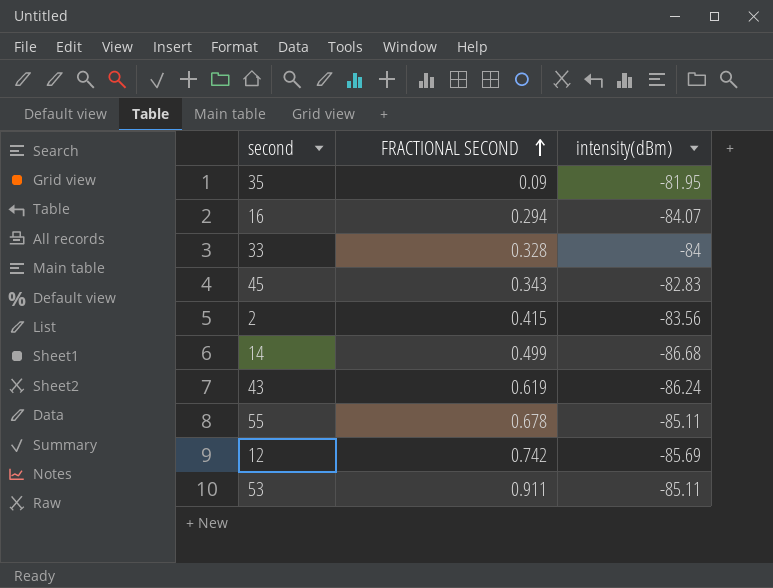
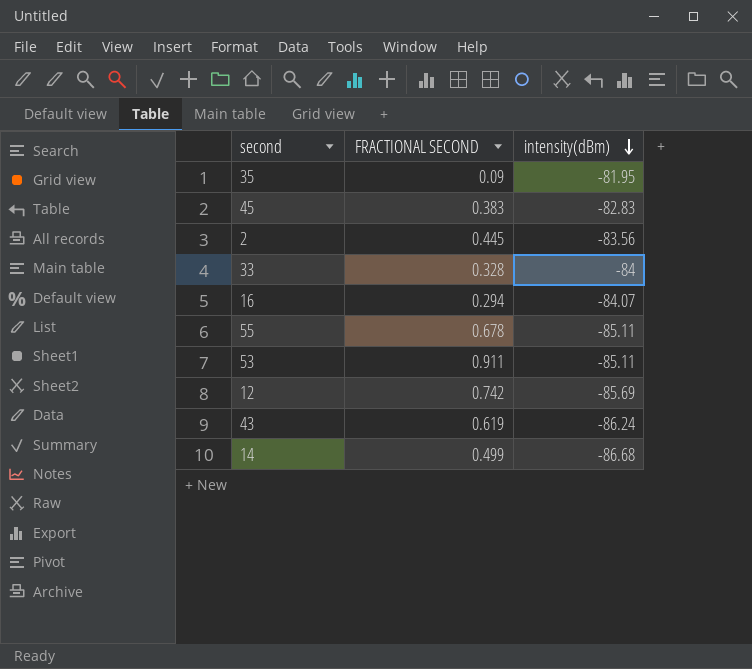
row order: FRACTIONAL SECOND ascending -> intensity(dBm) descending
45 | FRACTIONAL SECOND: 0.343 -> 0.383
2 | FRACTIONAL SECOND: 0.415 -> 0.445

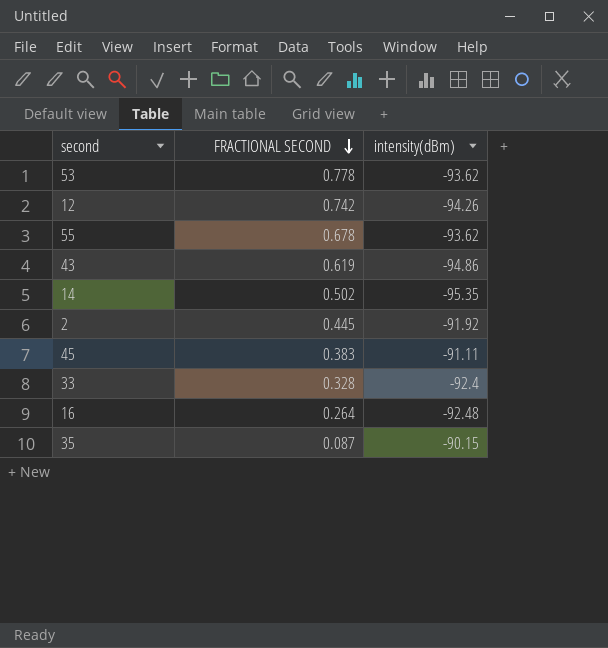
row order: intensity(dBm) descending -> FRACTIONAL SECOND descending
53 | FRACTIONAL SECOND: 0.911 -> 0.778
53 | intensity(dBm): -85.11 -> -93.62
12 | intensity(dBm): -85.69 -> -94.26
55 | intensity(dBm): -85.11 -> -93.62
43 | intensity(dBm): -86.24 -> -94.86
14 | FRACTIONAL SECOND: 0.499 -> 0.502
14 | intensity(dBm): -86.68 -> -95.35
2 | intensity(dBm): -83.56 -> -91.92
45 | intensity(dBm): -82.83 -> -91.11
33 | intensity(dBm): -84 -> -92.4
16 | FRACTIONAL SECOND: 0.294 -> 0.264
16 | intensity(dBm): -84.07 -> -92.48
35 | FRACTIONAL SECOND: 0.09 -> 0.087
35 | intensity(dBm): -81.95 -> -90.15

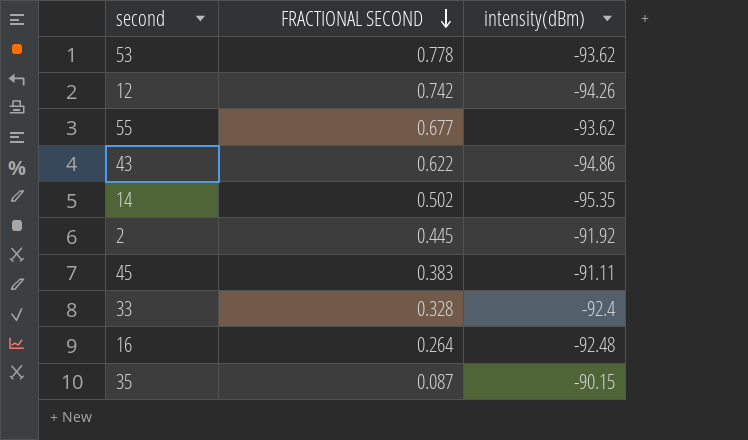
55 | FRACTIONAL SECOND: 0.678 -> 0.677
43 | FRACTIONAL SECOND: 0.619 -> 0.622

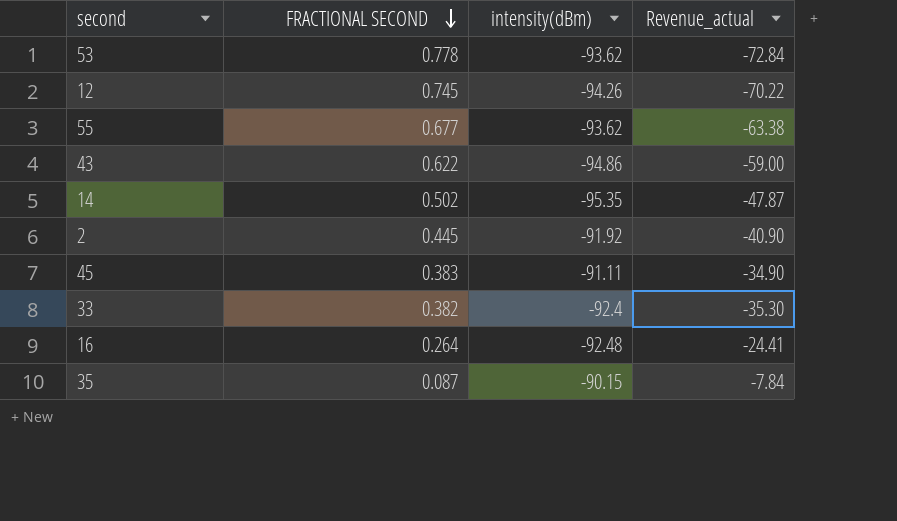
column Revenue_actual | formula: none -> [FRACTIONAL SECOND] * [intensity(dBm)]
12 | FRACTIONAL SECOND: 0.742 -> 0.745
33 | FRACTIONAL SECOND: 0.328 -> 0.382

